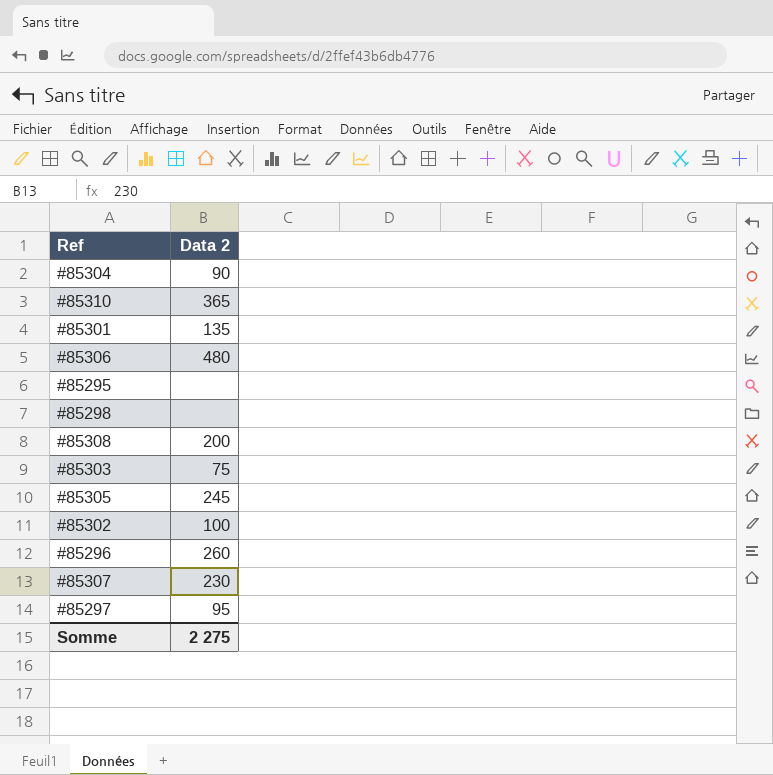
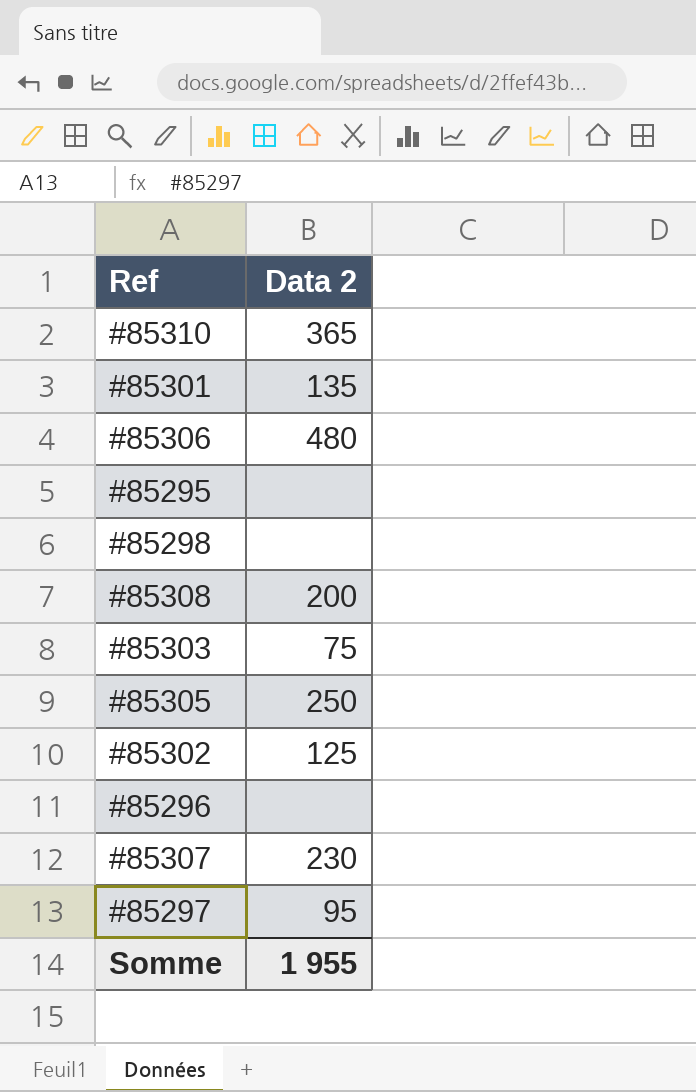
row #85304: 90 -> none
#85305 | Data 2: 245 -> 250
#85302 | Data 2: 100 -> 125
#85296 | Data 2: 260 -> none
Somme | Data 2: 2 275 -> 1 955

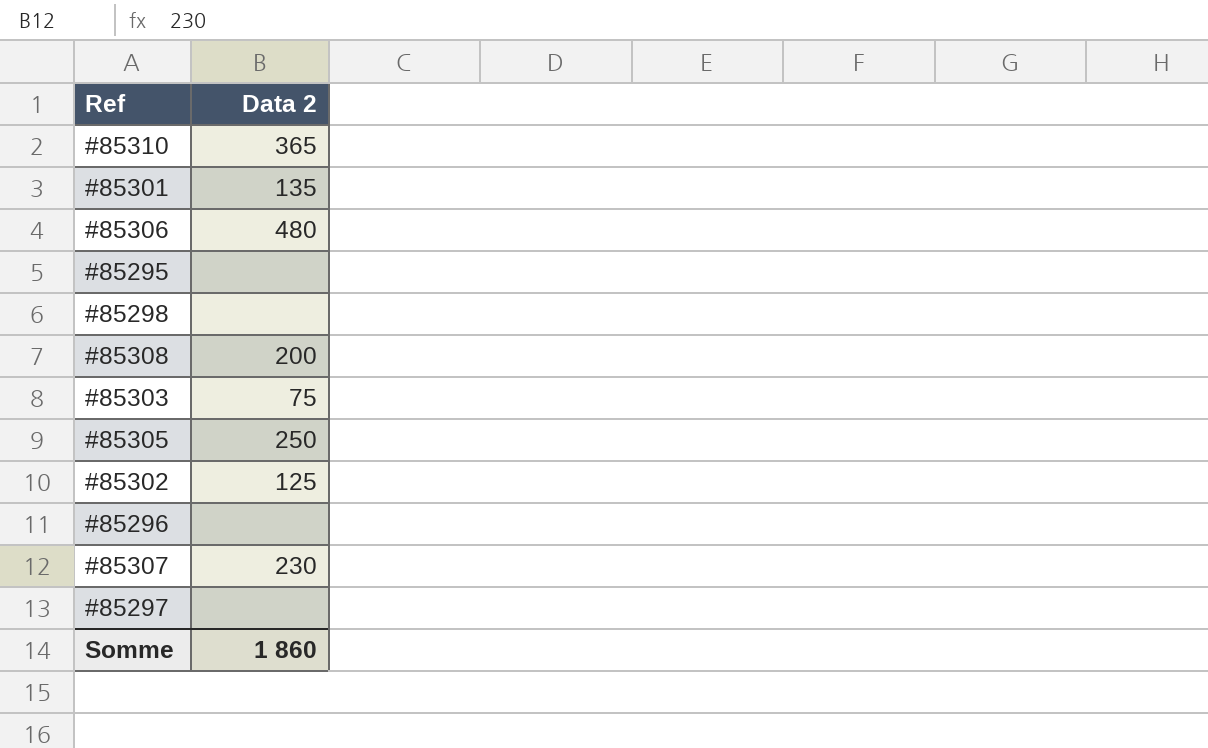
#85297 | Data 2: 95 -> none
Somme | Data 2: 1 955 -> 1 860

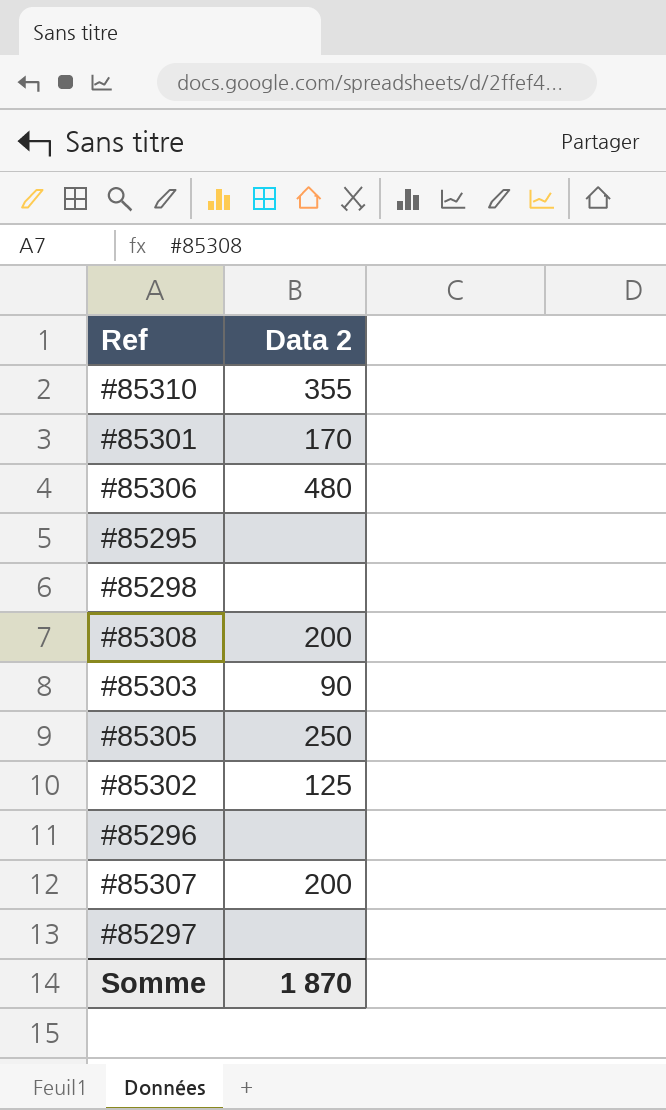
#85310 | Data 2: 365 -> 355
#85301 | Data 2: 135 -> 170
#85303 | Data 2: 75 -> 90
#85307 | Data 2: 230 -> 200
Somme | Data 2: 1 860 -> 1 870

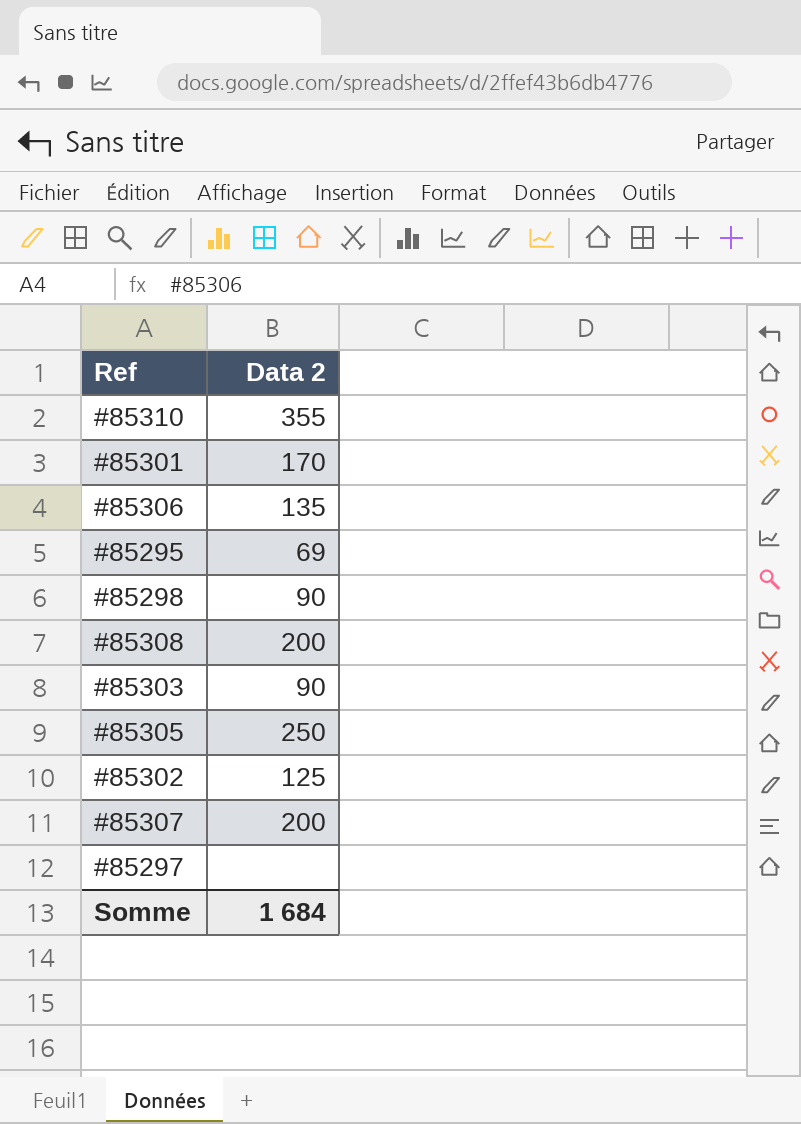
row #85296: none -> none
#85306 | Data 2: 480 -> 135
#85295 | Data 2: none -> 69
#85298 | Data 2: none -> 90
Somme | Data 2: 1 870 -> 1 684

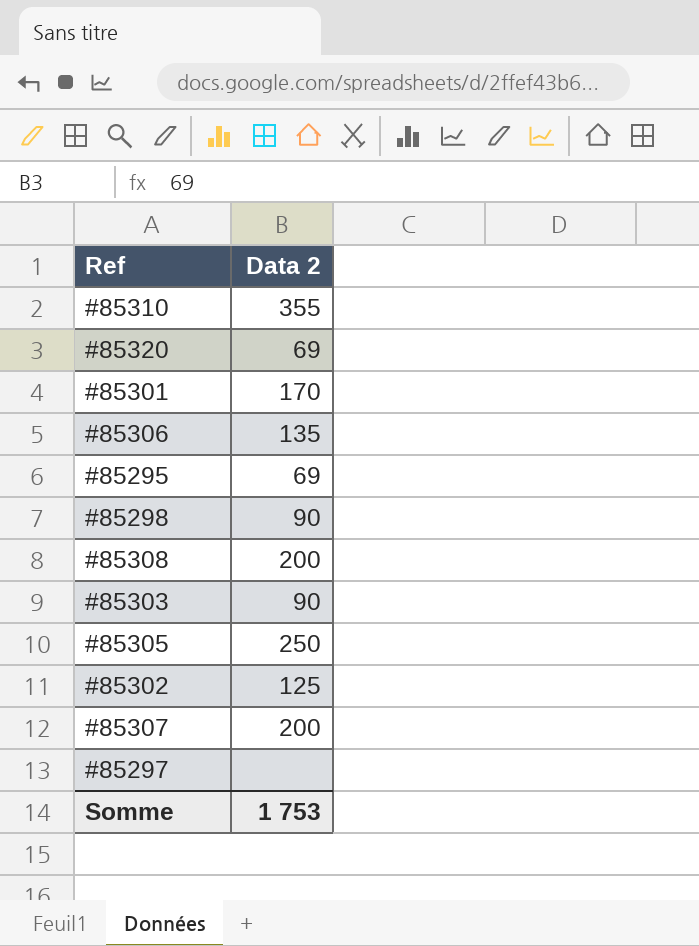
row #85320: none -> 69
Somme | Data 2: 1 684 -> 1 753

